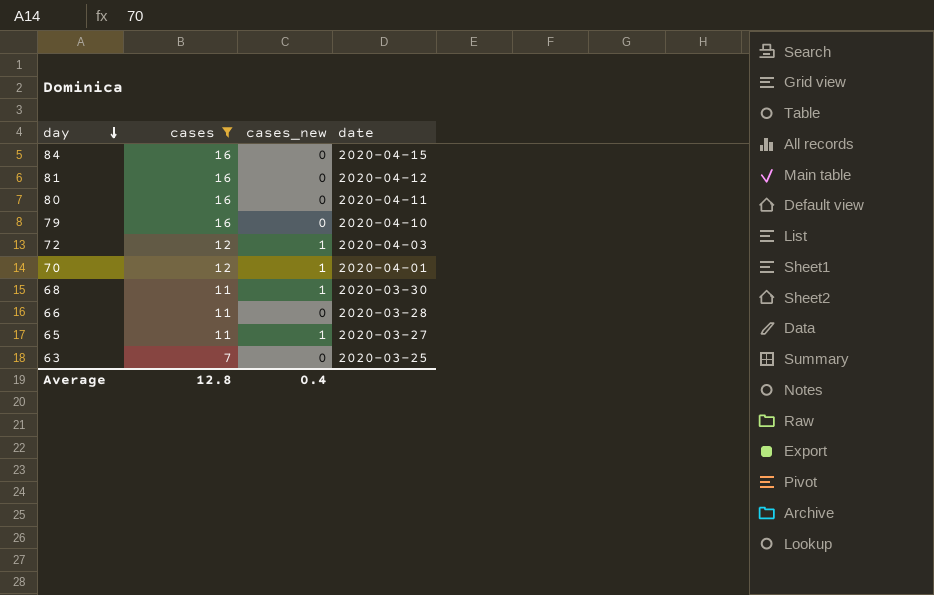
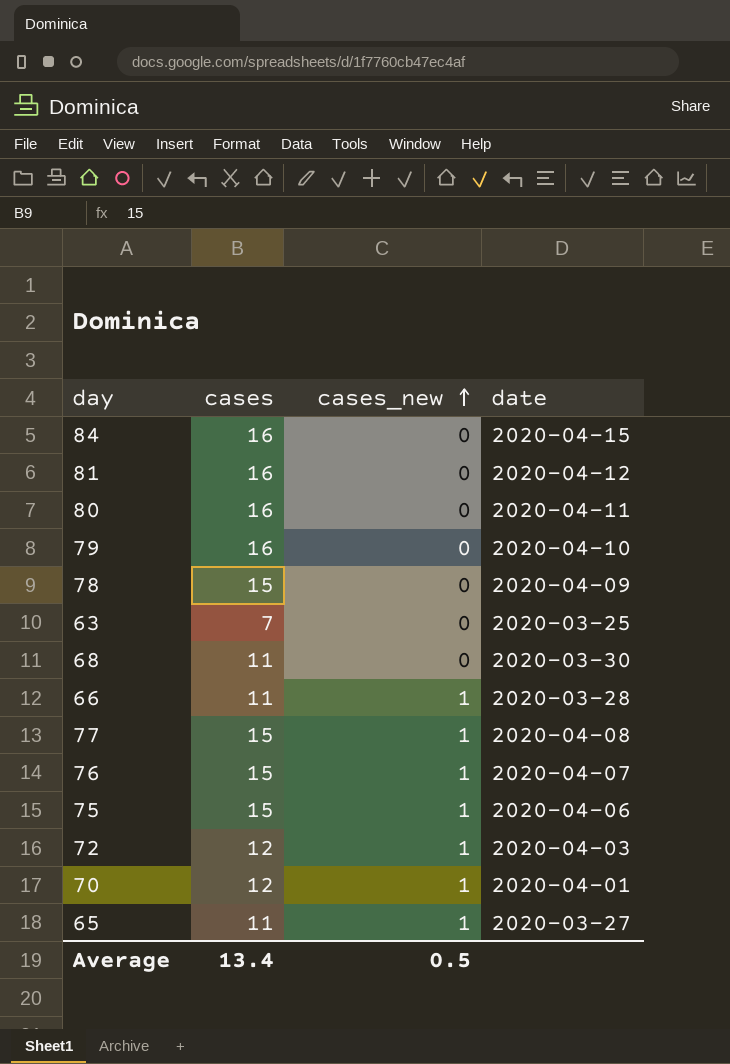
filter: cases != 15 -> none
row order: day descending -> cases_new ascending
68 | cases_new: 1 -> 0
66 | cases_new: 0 -> 1
Average | cases: 12.8 -> 13.4
Average | cases_new: 0.4 -> 0.5

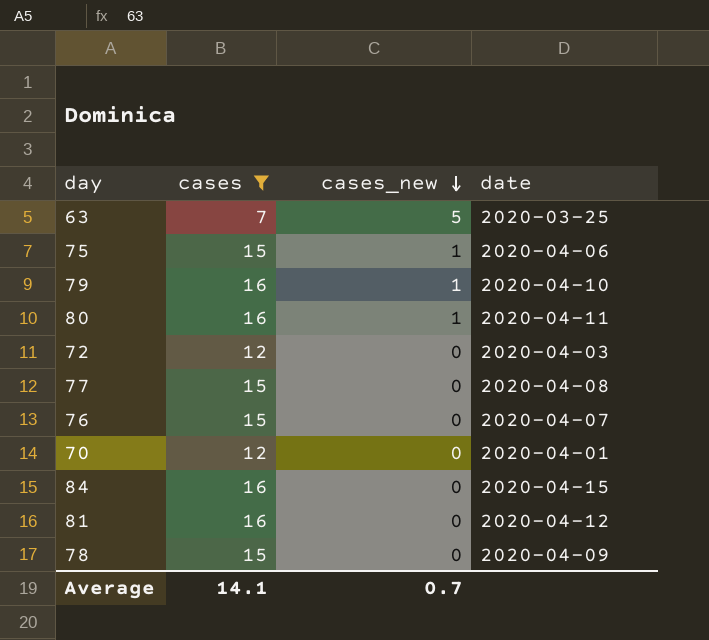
filter: none -> cases != 11
row order: cases_new ascending -> cases_new descending
63 | cases_new: 0 -> 5
79 | cases_new: 0 -> 1
80 | cases_new: 0 -> 1
72 | cases_new: 1 -> 0
77 | cases_new: 1 -> 0
76 | cases_new: 1 -> 0
70 | cases_new: 1 -> 0
Average | cases: 13.4 -> 14.1
Average | cases_new: 0.5 -> 0.7

